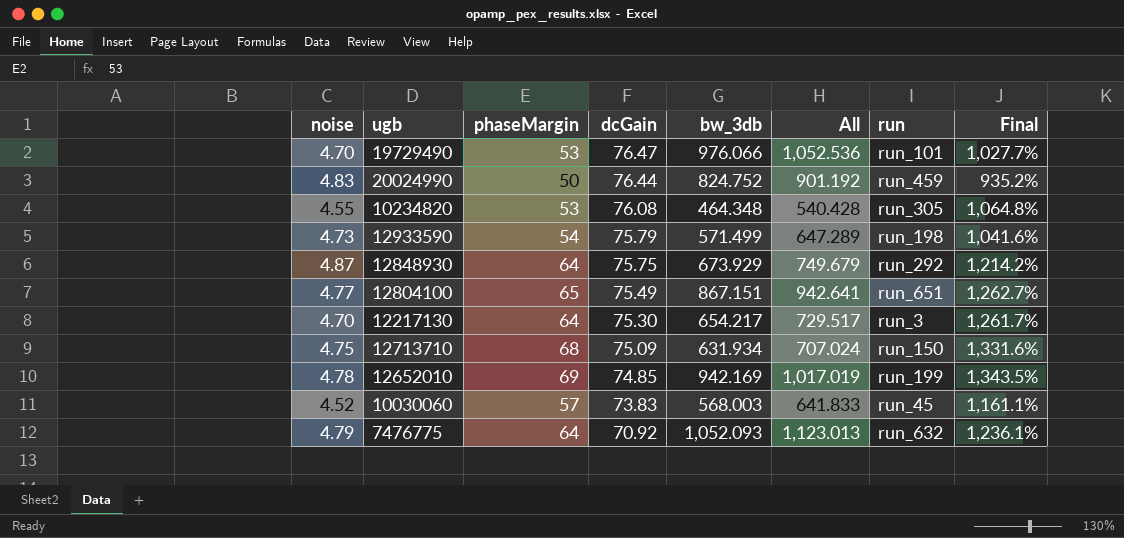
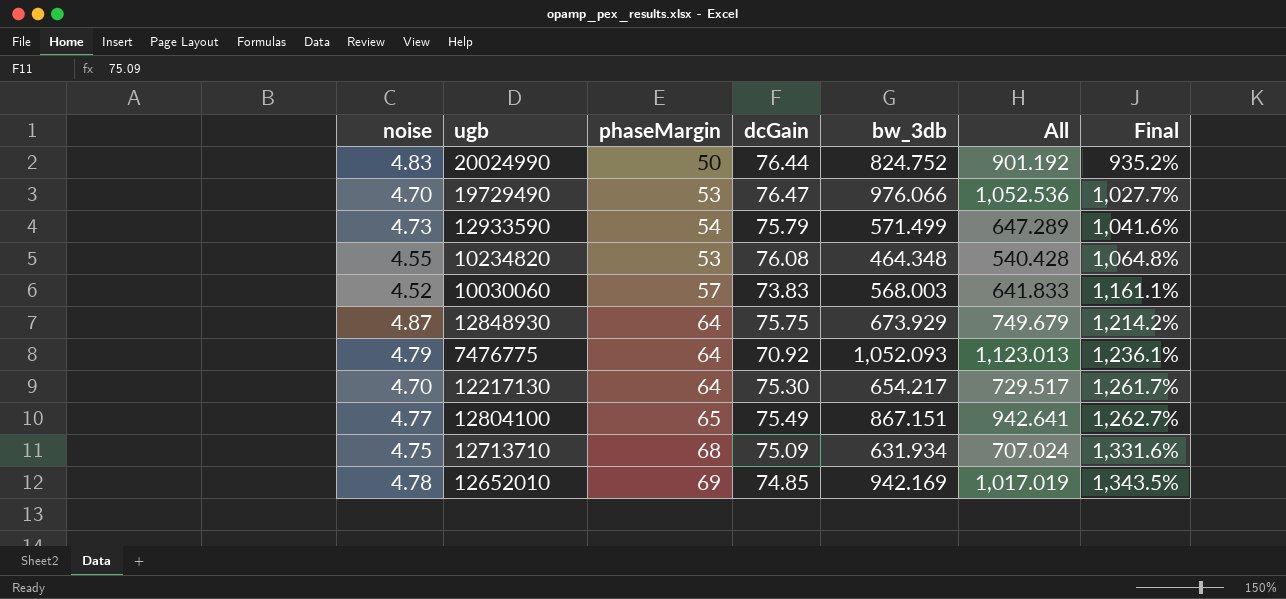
row order: dcGain descending -> Final ascending
column run | position: 7 -> none

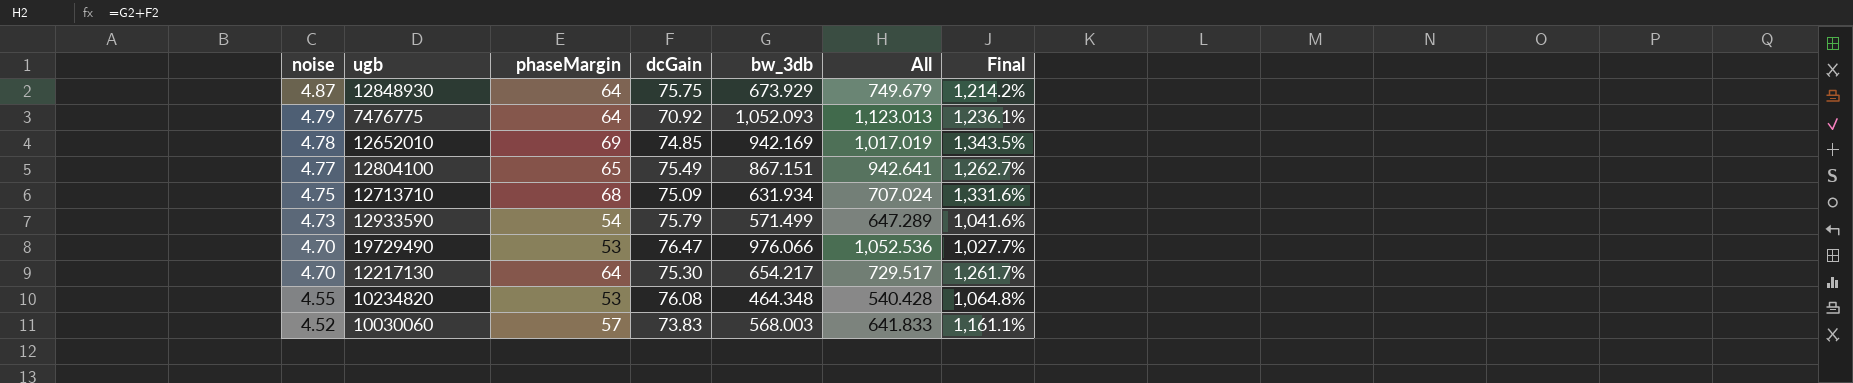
row order: Final ascending -> noise descending
row 20024990: 4.83 | 50 | 76.44 | 824.752 | 901.192 | 935.2% -> none

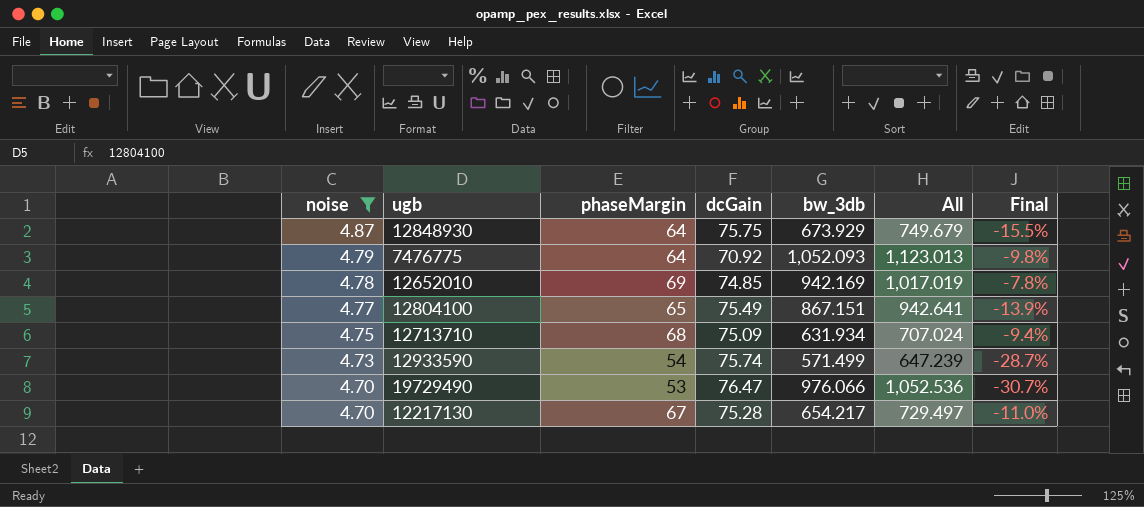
filter: none -> noise >= 4.70
column Final | formula: ([phaseMargin] - [noise]) / [noise] -> ([phaseMargin] - [dcGain]) / [dcGain]
12933590 | dcGain: 75.79 -> 75.74
12933590 | All: 647.289 -> 647.239
12217130 | phaseMargin: 64 -> 67
12217130 | dcGain: 75.30 -> 75.28
12217130 | All: 729.517 -> 729.497

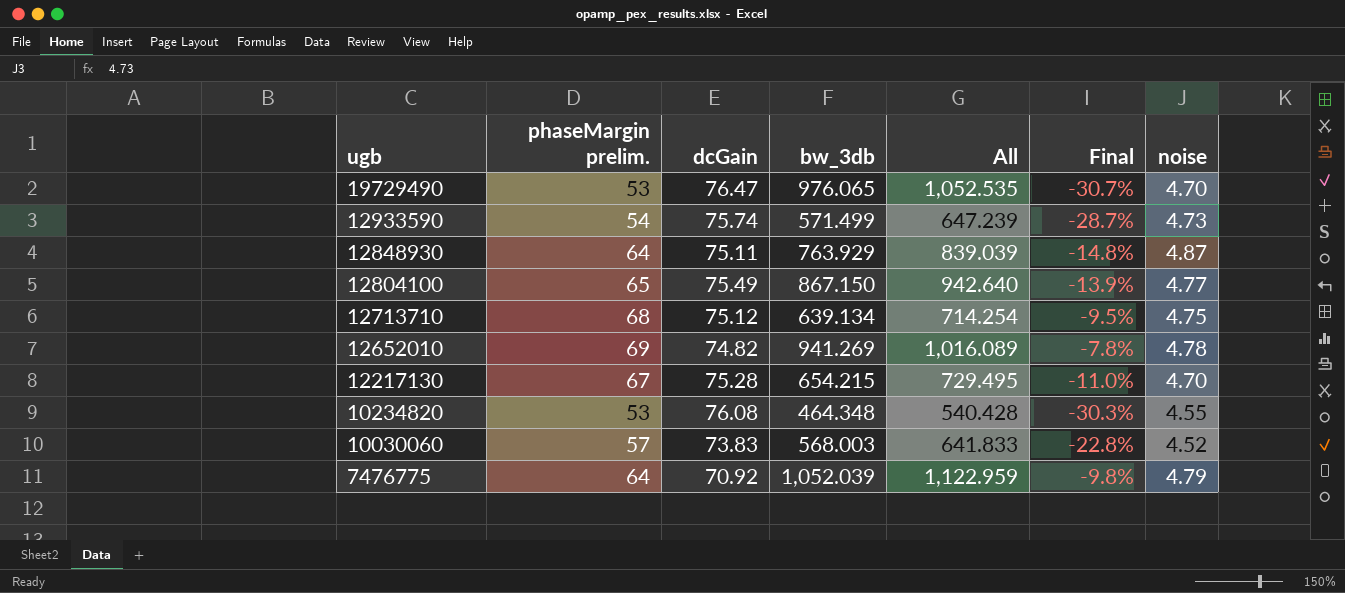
filter: noise >= 4.70 -> none
row order: noise descending -> ugb descending
column name: phaseMargin -> phaseMargin prelim.
column noise | position: 1 -> 7
19729490 | bw_3db: 976.066 -> 976.065
19729490 | All: 1,052.536 -> 1,052.535
12848930 | dcGain: 75.75 -> 75.11
12848930 | bw_3db: 673.929 -> 763.929
12848930 | All: 749.679 -> 839.039
12848930 | Final: -15.5% -> -14.8%
12804100 | bw_3db: 867.151 -> 867.150
12804100 | All: 942.641 -> 942.640
12713710 | dcGain: 75.09 -> 75.12
12713710 | bw_3db: 631.934 -> 639.134
12713710 | All: 707.024 -> 714.254
12713710 | Final: -9.4% -> -9.5%
12652010 | dcGain: 74.85 -> 74.82
12652010 | bw_3db: 942.169 -> 941.269
12652010 | All: 1,017.019 -> 1,016.089
12217130 | bw_3db: 654.217 -> 654.215
12217130 | All: 729.497 -> 729.495
7476775 | bw_3db: 1,052.093 -> 1,052.039
7476775 | All: 1,123.013 -> 1,122.959

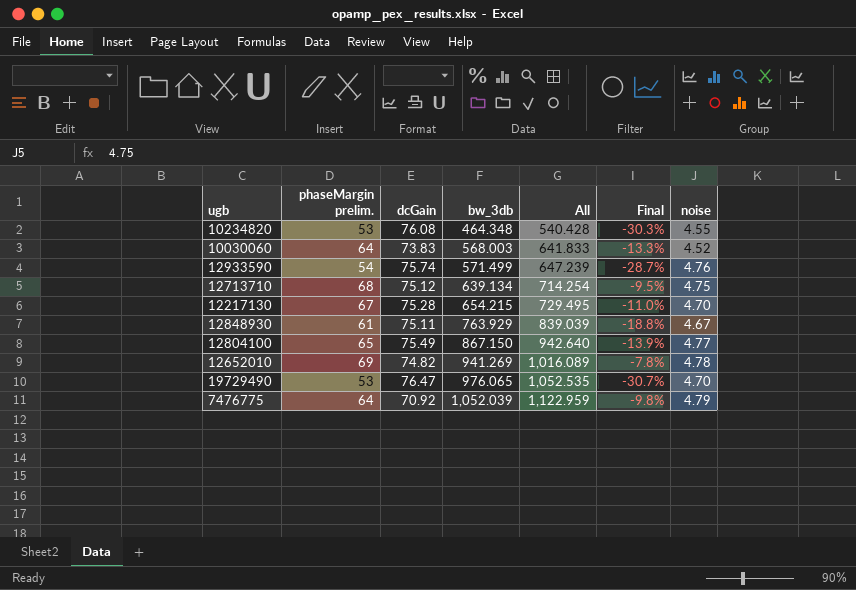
row order: ugb descending -> bw_3db ascending
10030060 | phaseMargin prelim.: 57 -> 64
10030060 | Final: -22.8% -> -13.3%
12933590 | noise: 4.73 -> 4.76
12848930 | phaseMargin prelim.: 64 -> 61
12848930 | Final: -14.8% -> -18.8%
12848930 | noise: 4.87 -> 4.67

